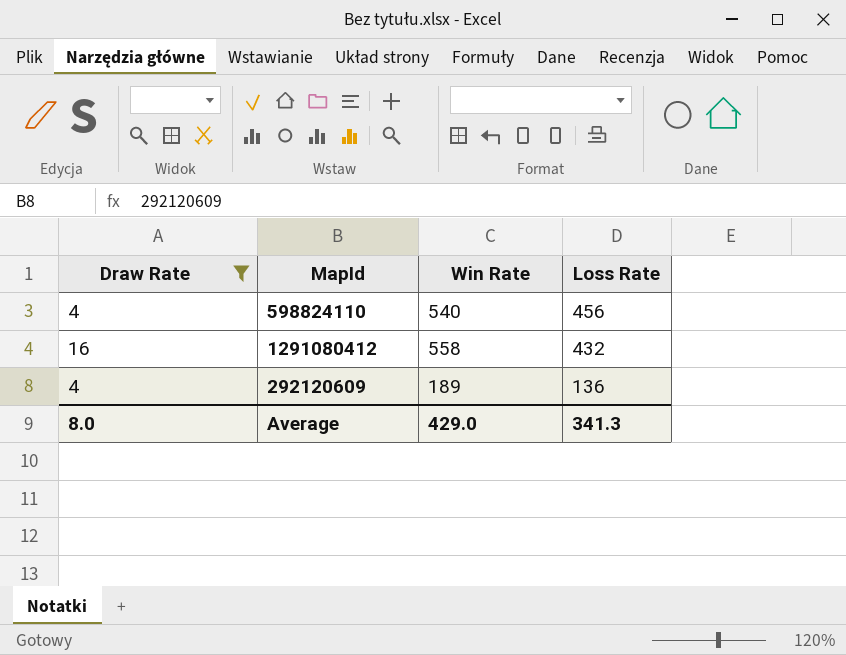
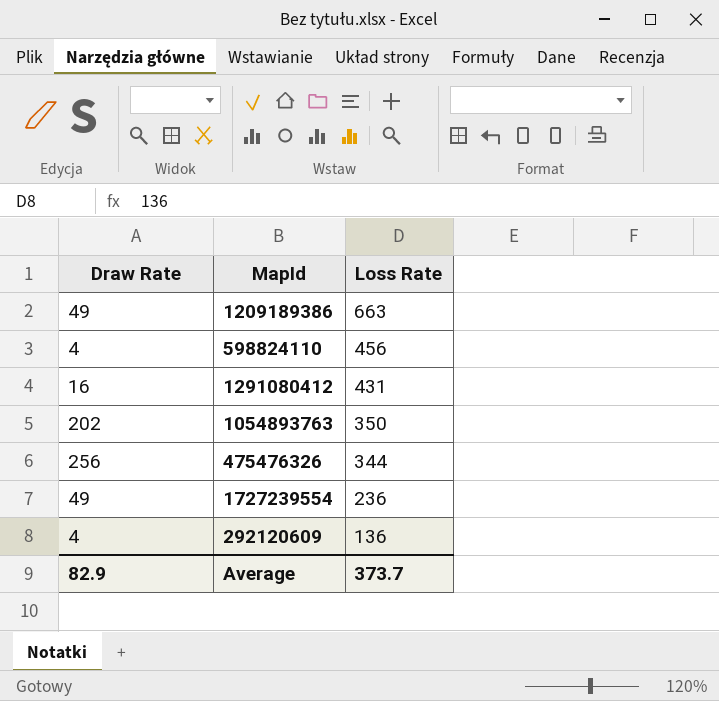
filter: Draw Rate <= 16 -> none
column Win Rate | position: 3 -> none
1291080412 | Loss Rate: 432 -> 431
Average | Draw Rate: 8.0 -> 82.9
Average | Loss Rate: 341.3 -> 373.7

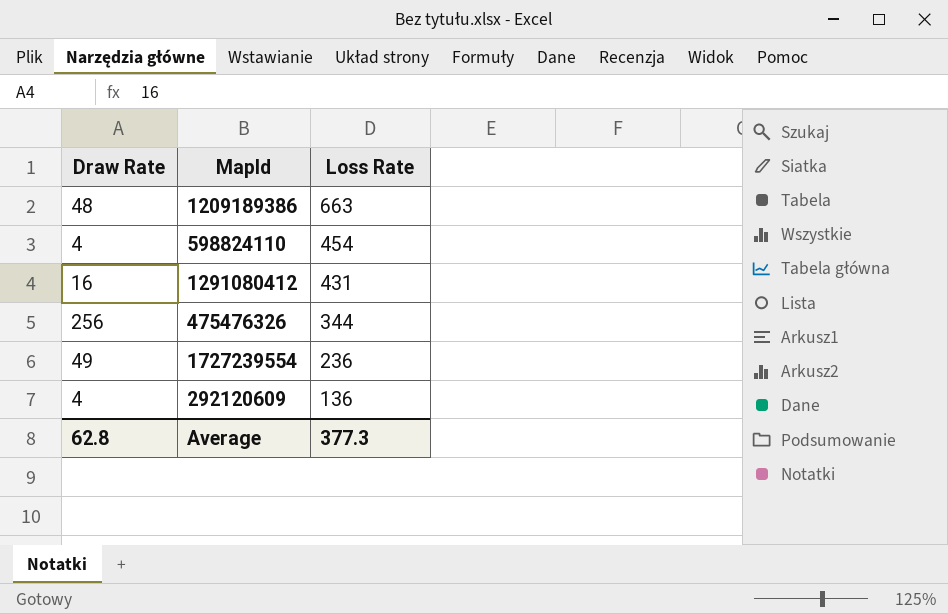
row 1054893763: 202 | 350 -> none
1209189386 | Draw Rate: 49 -> 48
598824110 | Loss Rate: 456 -> 454
Average | Draw Rate: 82.9 -> 62.8
Average | Loss Rate: 373.7 -> 377.3

